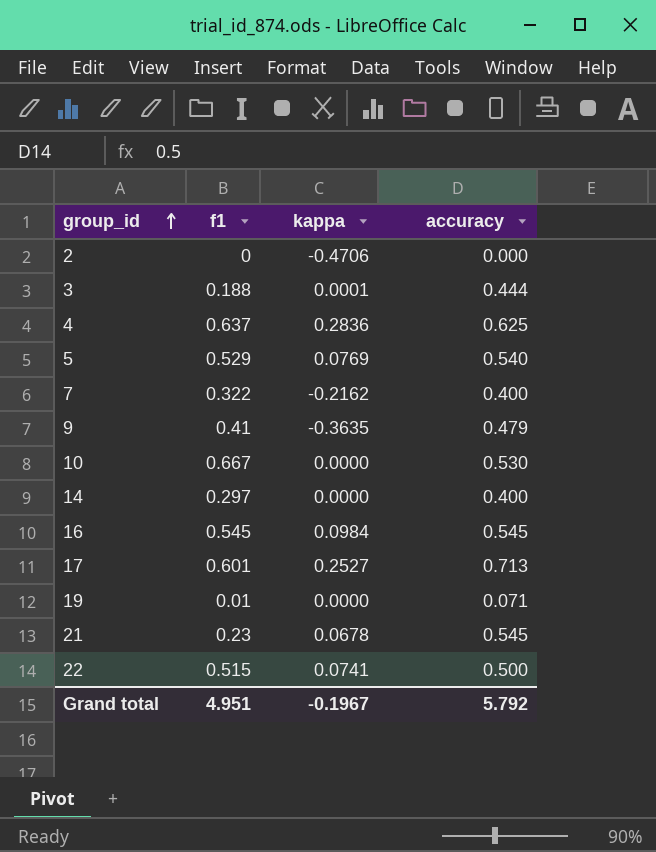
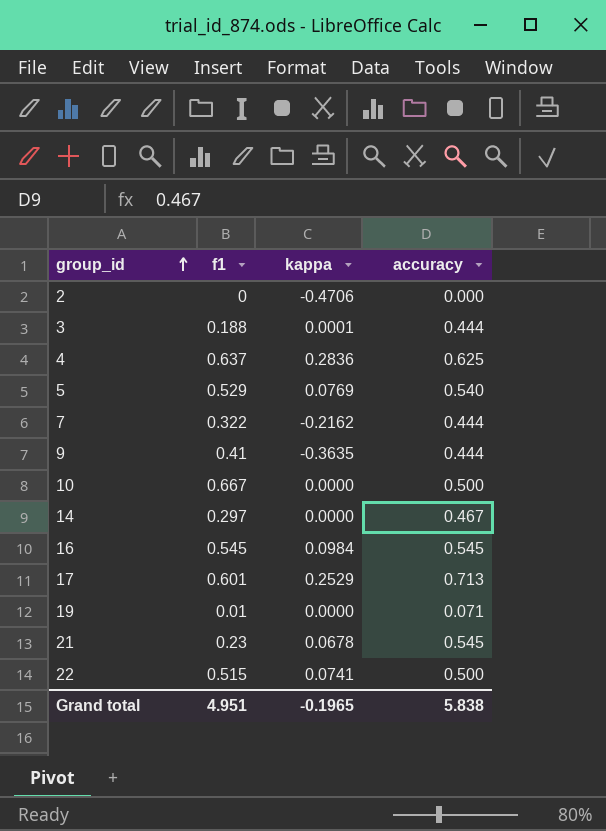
7 | accuracy: 0.400 -> 0.444
9 | accuracy: 0.479 -> 0.444
10 | accuracy: 0.530 -> 0.500
14 | accuracy: 0.400 -> 0.467
17 | kappa: 0.2527 -> 0.2529
Grand total | kappa: -0.1967 -> -0.1965
Grand total | accuracy: 5.792 -> 5.838

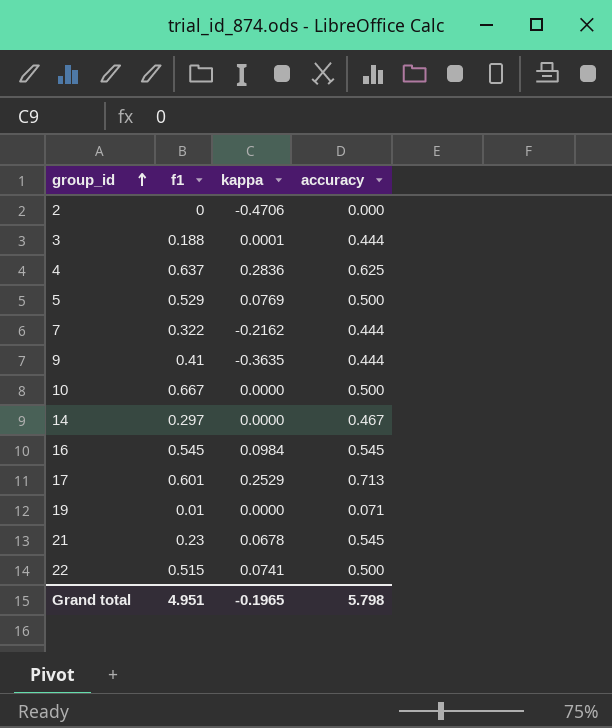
5 | accuracy: 0.540 -> 0.500
Grand total | accuracy: 5.838 -> 5.798

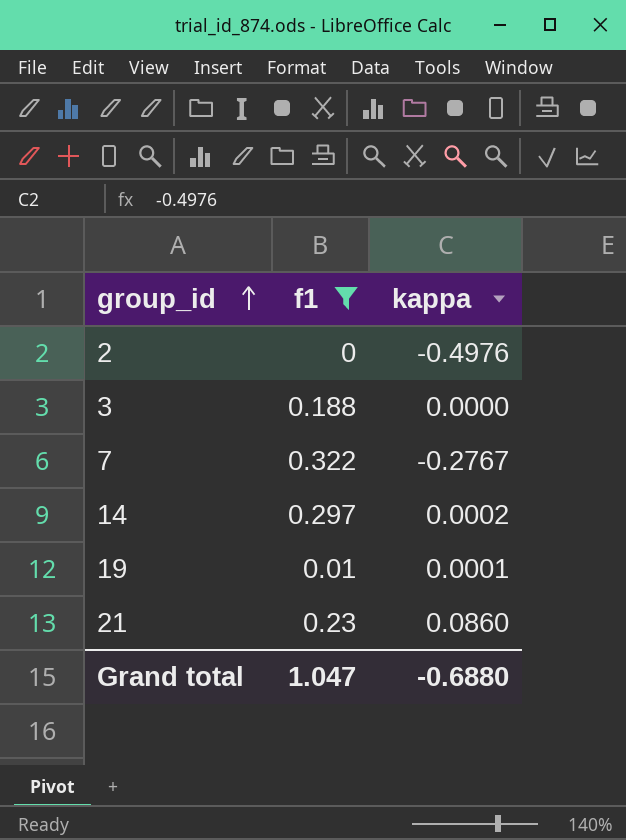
filter: none -> f1 <= 0.322
column accuracy | position: 4 -> none
2 | kappa: -0.4706 -> -0.4976
3 | kappa: 0.0001 -> 0.0000
7 | kappa: -0.2162 -> -0.2767
14 | kappa: 0.0000 -> 0.0002
19 | kappa: 0.0000 -> 0.0001
21 | kappa: 0.0678 -> 0.0860
Grand total | f1: 4.951 -> 1.047
Grand total | kappa: -0.1965 -> -0.6880

